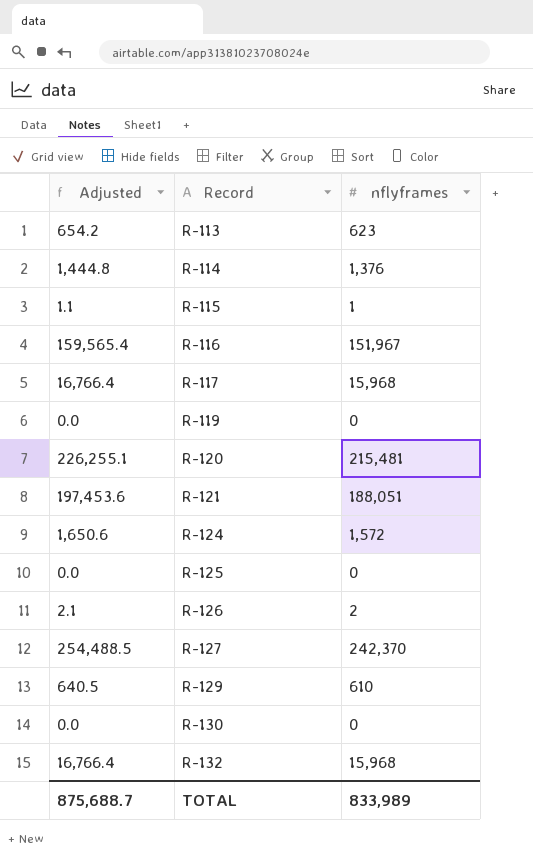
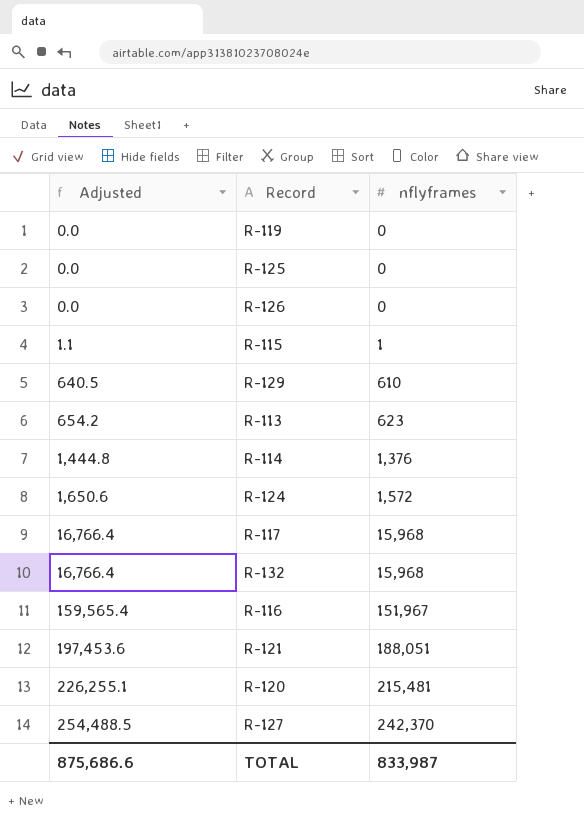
row order: Record ascending -> Adjusted ascending
row R-130: 0.0 | 0 -> none
R-126 | Adjusted: 2.1 -> 0.0
R-126 | nflyframes: 2 -> 0
TOTAL | Adjusted: 875,688.7 -> 875,686.6
TOTAL | nflyframes: 833,989 -> 833,987

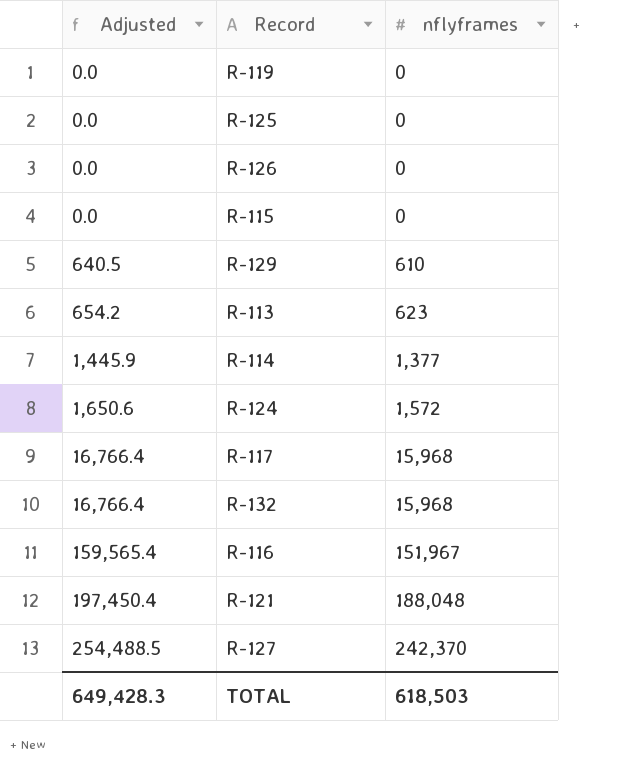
row R-120: 226,255.1 | 215,481 -> none
R-115 | Adjusted: 1.1 -> 0.0
R-115 | nflyframes: 1 -> 0
R-114 | Adjusted: 1,444.8 -> 1,445.9
R-114 | nflyframes: 1,376 -> 1,377
R-121 | Adjusted: 197,453.6 -> 197,450.4
R-121 | nflyframes: 188,051 -> 188,048
TOTAL | Adjusted: 875,686.6 -> 649,428.3
TOTAL | nflyframes: 833,987 -> 618,503

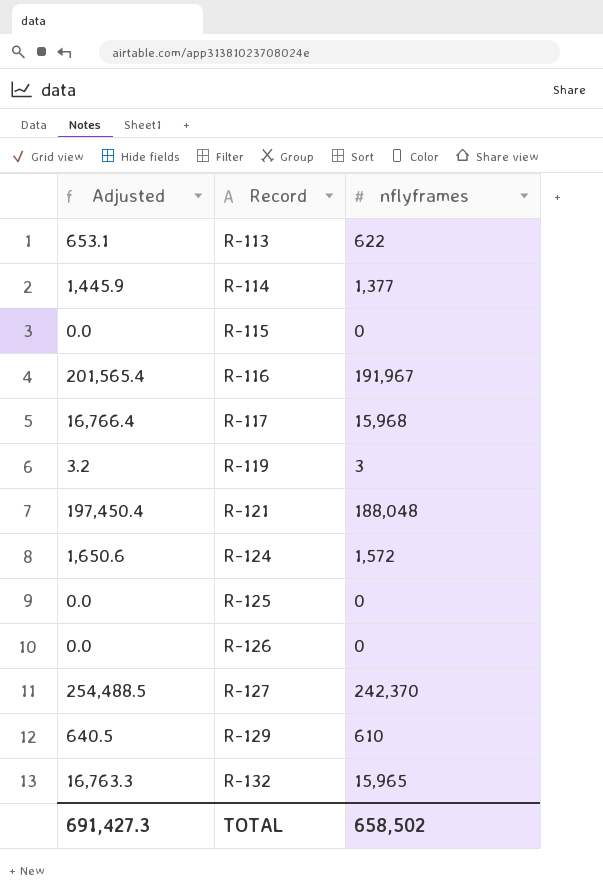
row order: Adjusted ascending -> Record ascending
R-113 | Adjusted: 654.2 -> 653.1
R-113 | nflyframes: 623 -> 622
R-116 | Adjusted: 159,565.4 -> 201,565.4
R-116 | nflyframes: 151,967 -> 191,967
R-119 | Adjusted: 0.0 -> 3.2
R-119 | nflyframes: 0 -> 3
R-132 | Adjusted: 16,766.4 -> 16,763.3
R-132 | nflyframes: 15,968 -> 15,965
TOTAL | Adjusted: 649,428.3 -> 691,427.3
TOTAL | nflyframes: 618,503 -> 658,502

